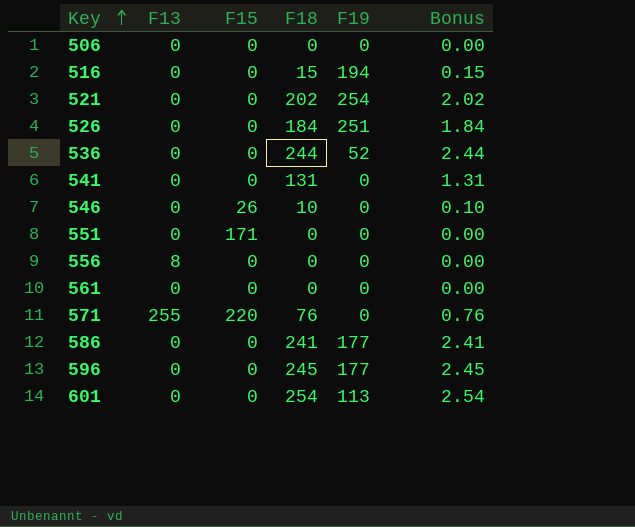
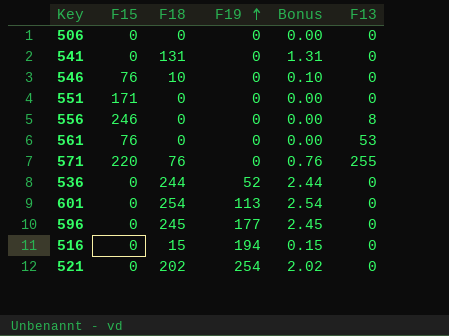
row order: Key ascending -> F19 ascending
column F13 | position: 2 -> 6
row 526: 0 | 0 | 184 | 251 | 1.84 -> none
row 586: 0 | 0 | 241 | 177 | 2.41 -> none
546 | F15: 26 -> 76
556 | F15: 0 -> 246
561 | F15: 0 -> 76
561 | F13: 0 -> 53

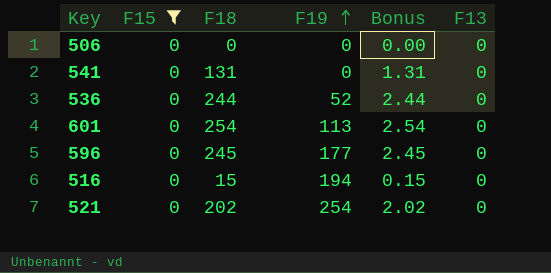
filter: none -> F15 = 0

